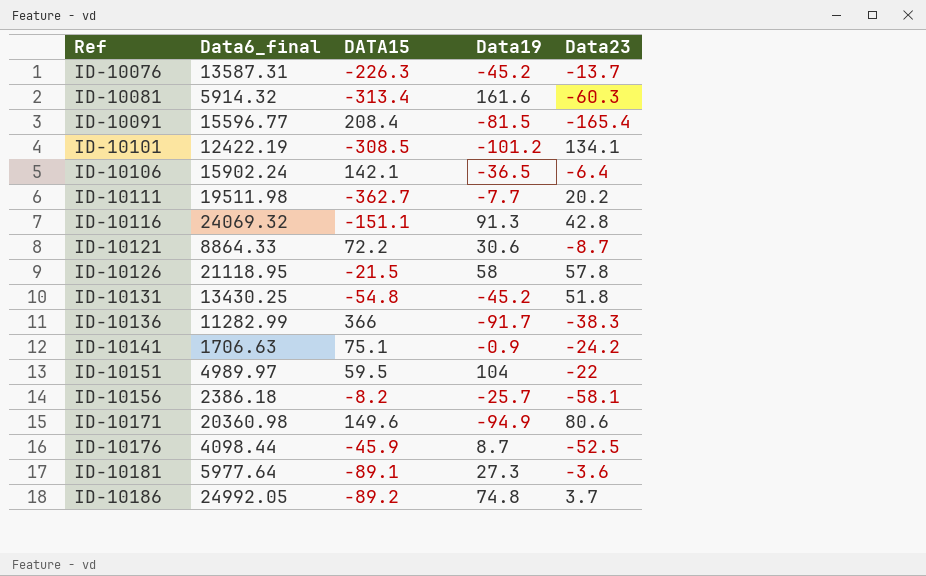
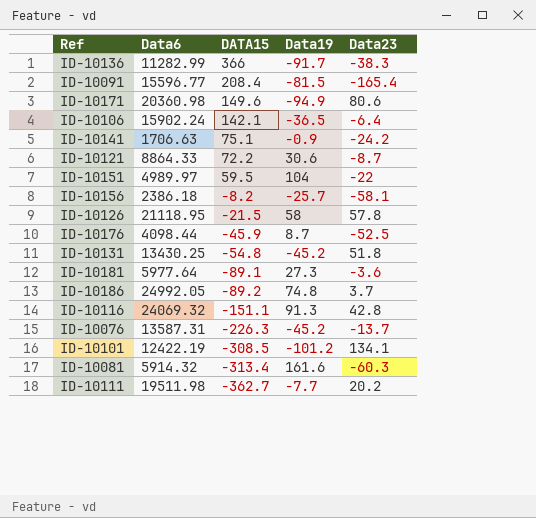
row order: Ref ascending -> DATA15 descending
column name: Data6_final -> Data6

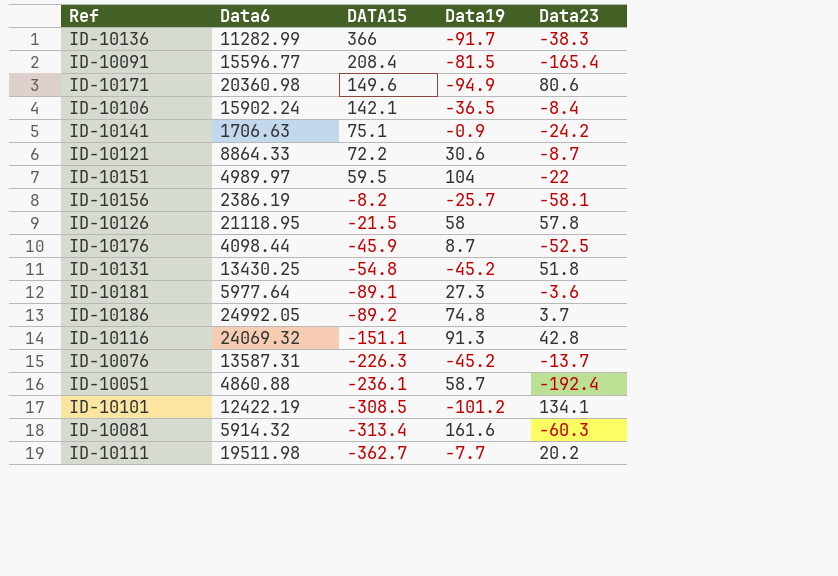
ID-10106 | Data23: -6.4 -> -8.4
ID-10156 | Data6: 2386.18 -> 2386.19
row ID-10051: none -> 4860.88 | -236.1 | 58.7 | -192.4

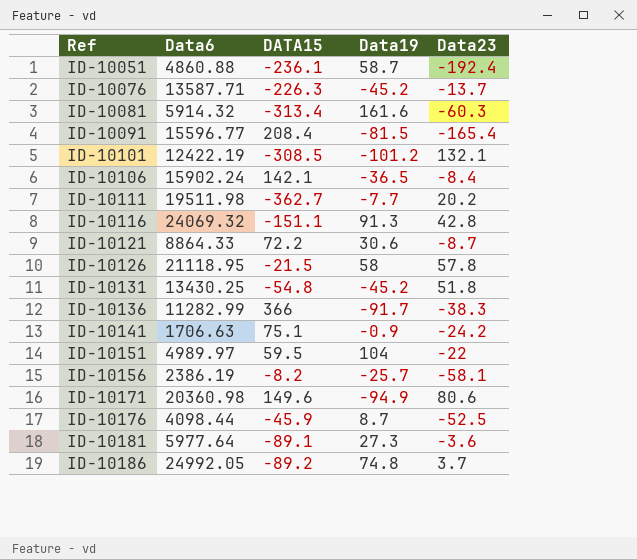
row order: DATA15 descending -> Ref ascending
ID-10076 | Data6: 13587.31 -> 13587.71
ID-10101 | Data23: 134.1 -> 132.1

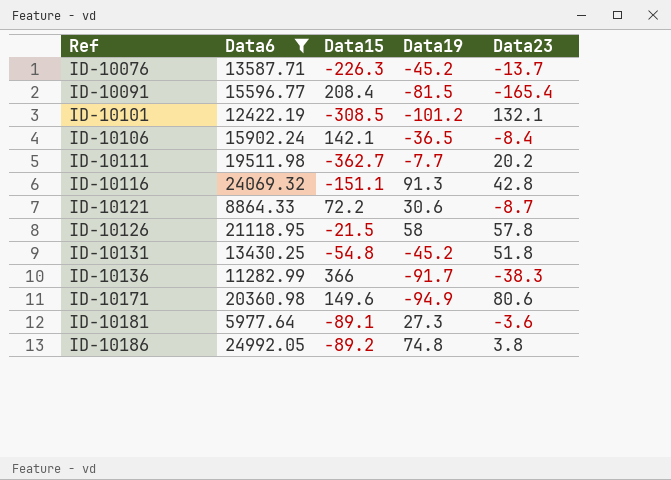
filter: none -> Data6 >= 5977.64
column name: DATA15 -> Data15
ID-10186 | Data23: 3.7 -> 3.8

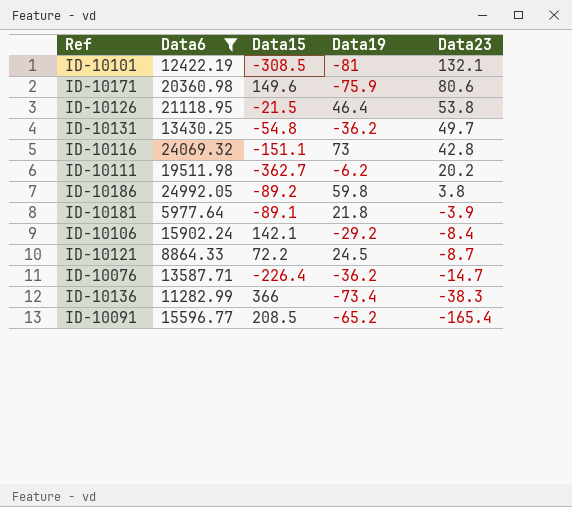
row order: Ref ascending -> Data23 descending
ID-10101 | Data19: -101.2 -> -81
ID-10171 | Data19: -94.9 -> -75.9
ID-10126 | Data19: 58 -> 46.4
ID-10126 | Data23: 57.8 -> 53.8
ID-10131 | Data19: -45.2 -> -36.2
ID-10131 | Data23: 51.8 -> 49.7
ID-10116 | Data19: 91.3 -> 73
ID-10111 | Data19: -7.7 -> -6.2
ID-10186 | Data19: 74.8 -> 59.8
ID-10181 | Data19: 27.3 -> 21.8
ID-10181 | Data23: -3.6 -> -3.9
ID-10106 | Data19: -36.5 -> -29.2
ID-10121 | Data19: 30.6 -> 24.5
ID-10076 | Data15: -226.3 -> -226.4
ID-10076 | Data19: -45.2 -> -36.2
ID-10076 | Data23: -13.7 -> -14.7
ID-10136 | Data19: -91.7 -> -73.4
ID-10091 | Data15: 208.4 -> 208.5
ID-10091 | Data19: -81.5 -> -65.2

